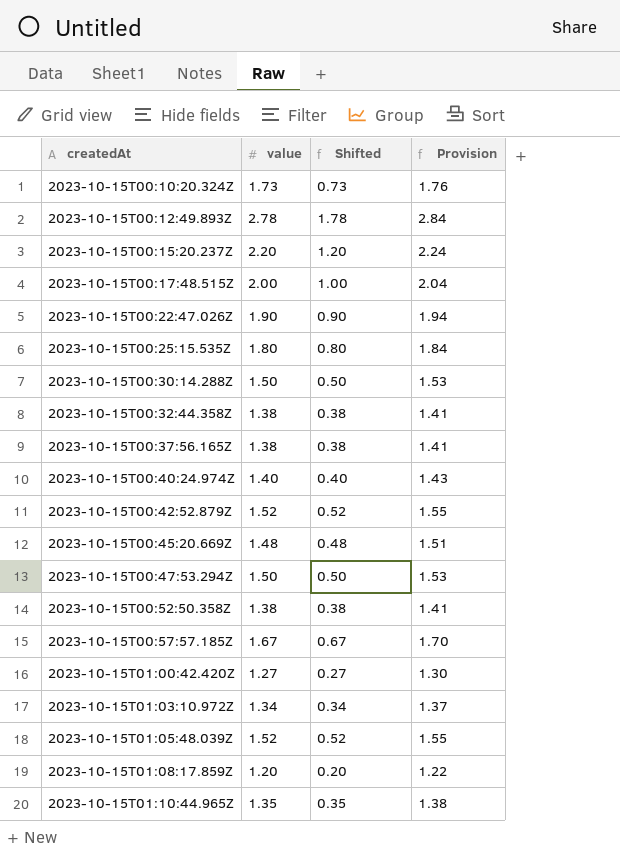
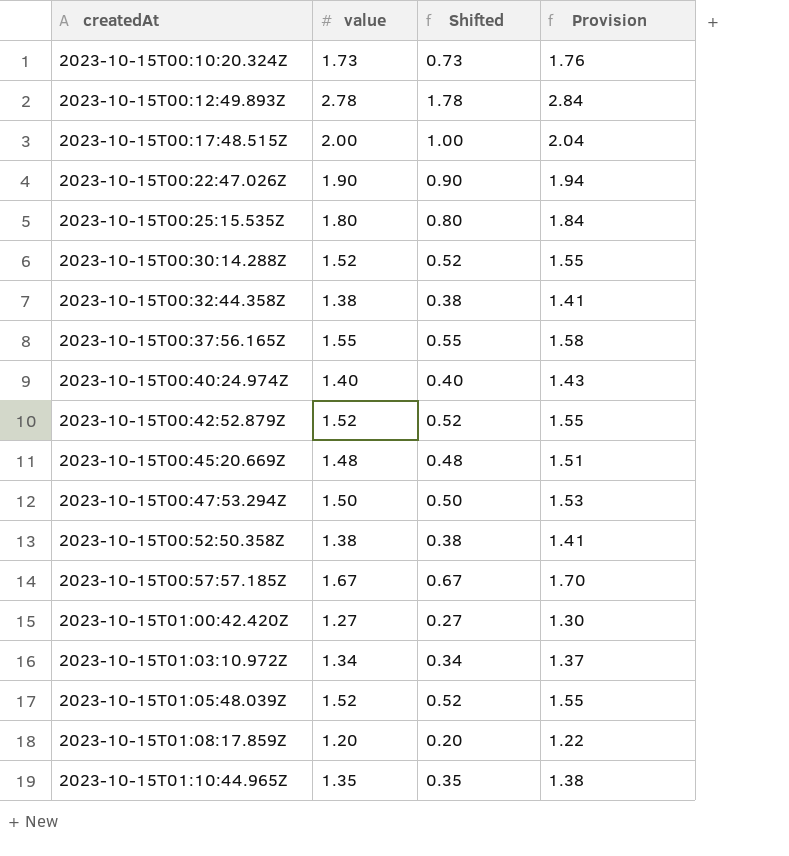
row 2023-10-15T00:15:20.237Z: 2.20 | 1.20 | 2.24 -> none
2023-10-15T00:30:14.288Z | value: 1.50 -> 1.52
2023-10-15T00:30:14.288Z | Shifted: 0.50 -> 0.52
2023-10-15T00:30:14.288Z | Provision: 1.53 -> 1.55
2023-10-15T00:37:56.165Z | value: 1.38 -> 1.55
2023-10-15T00:37:56.165Z | Shifted: 0.38 -> 0.55
2023-10-15T00:37:56.165Z | Provision: 1.41 -> 1.58

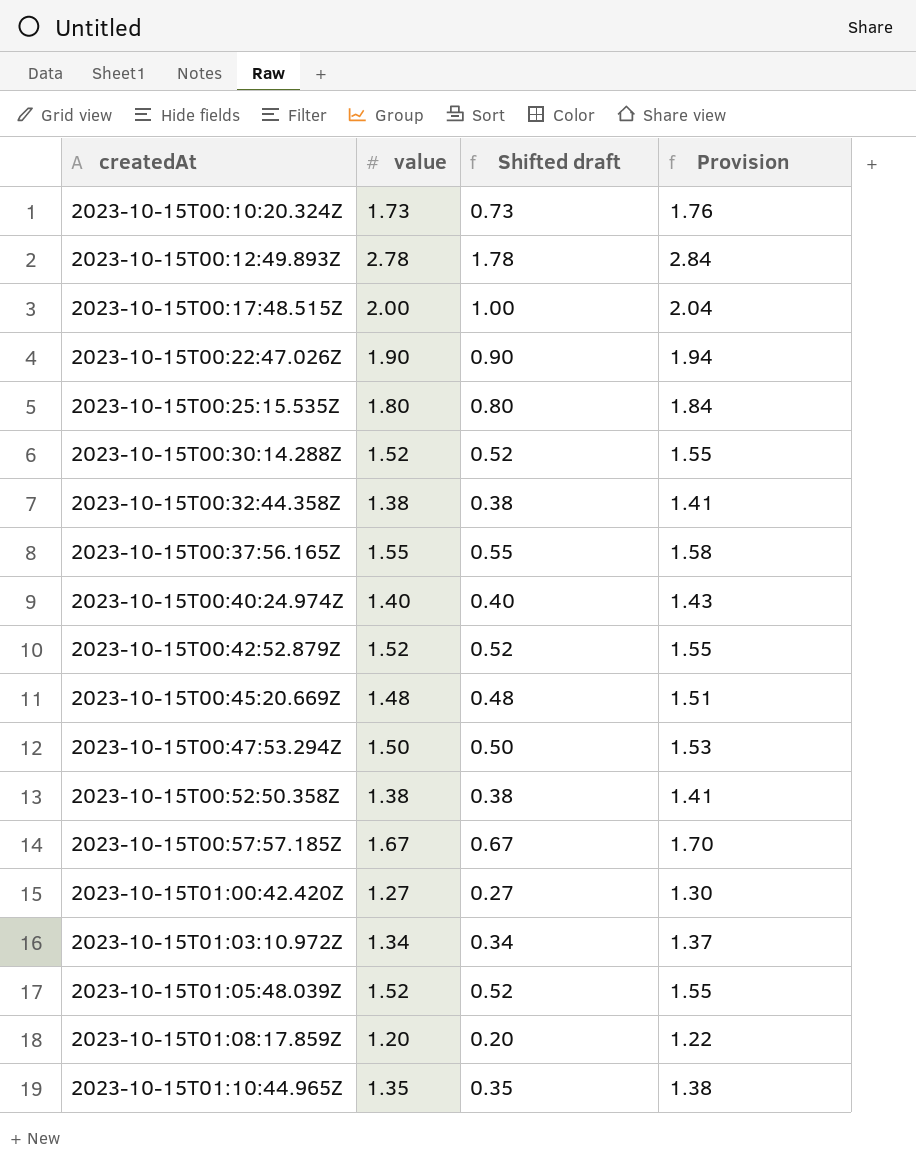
column name: Shifted -> Shifted draft

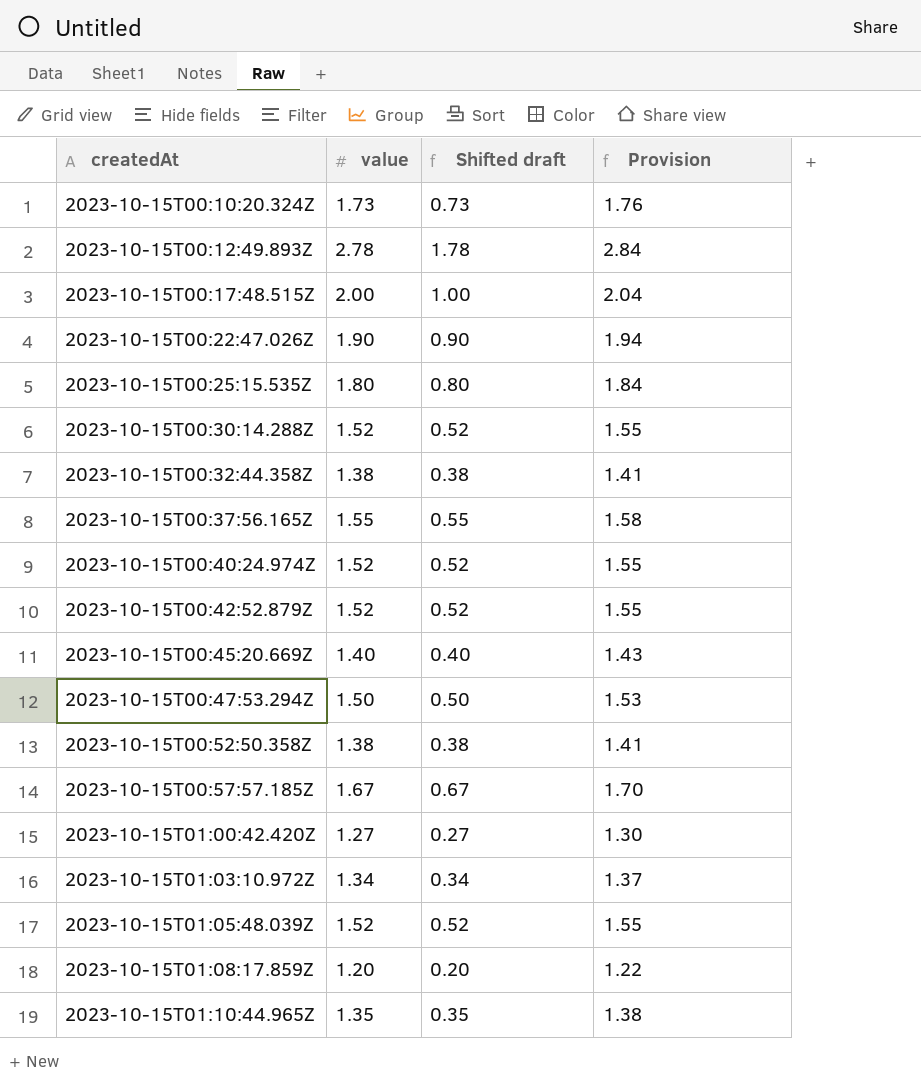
2023-10-15T00:40:24.974Z | value: 1.40 -> 1.52
2023-10-15T00:40:24.974Z | Shifted draft: 0.40 -> 0.52
2023-10-15T00:40:24.974Z | Provision: 1.43 -> 1.55
2023-10-15T00:45:20.669Z | value: 1.48 -> 1.40
2023-10-15T00:45:20.669Z | Shifted draft: 0.48 -> 0.40
2023-10-15T00:45:20.669Z | Provision: 1.51 -> 1.43

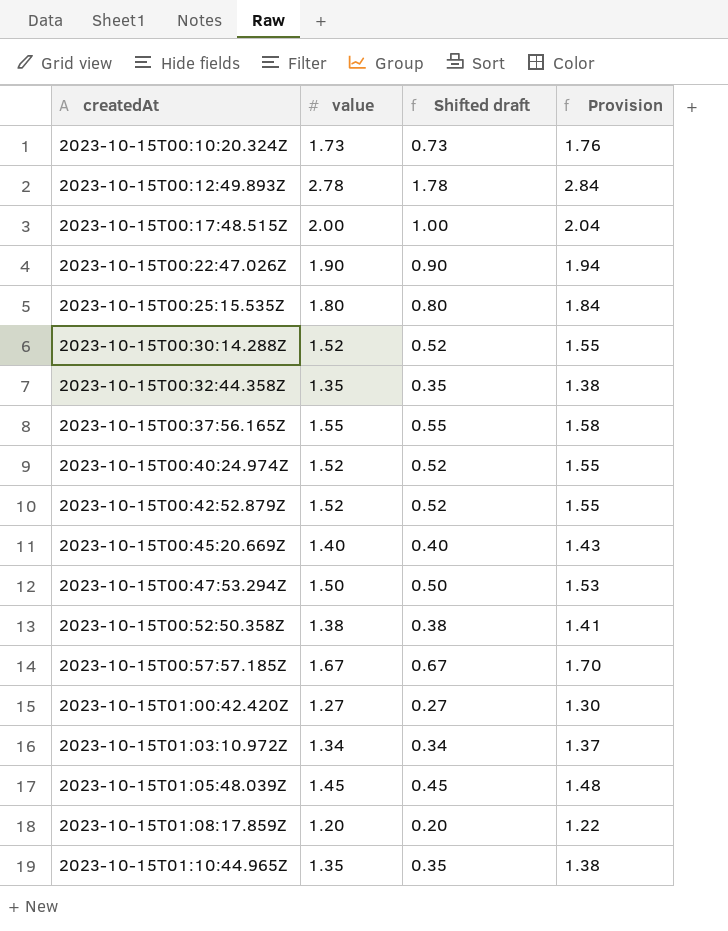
2023-10-15T00:32:44.358Z | value: 1.38 -> 1.35
2023-10-15T00:32:44.358Z | Shifted draft: 0.38 -> 0.35
2023-10-15T00:32:44.358Z | Provision: 1.41 -> 1.38
2023-10-15T01:05:48.039Z | value: 1.52 -> 1.45
2023-10-15T01:05:48.039Z | Shifted draft: 0.52 -> 0.45
2023-10-15T01:05:48.039Z | Provision: 1.55 -> 1.48

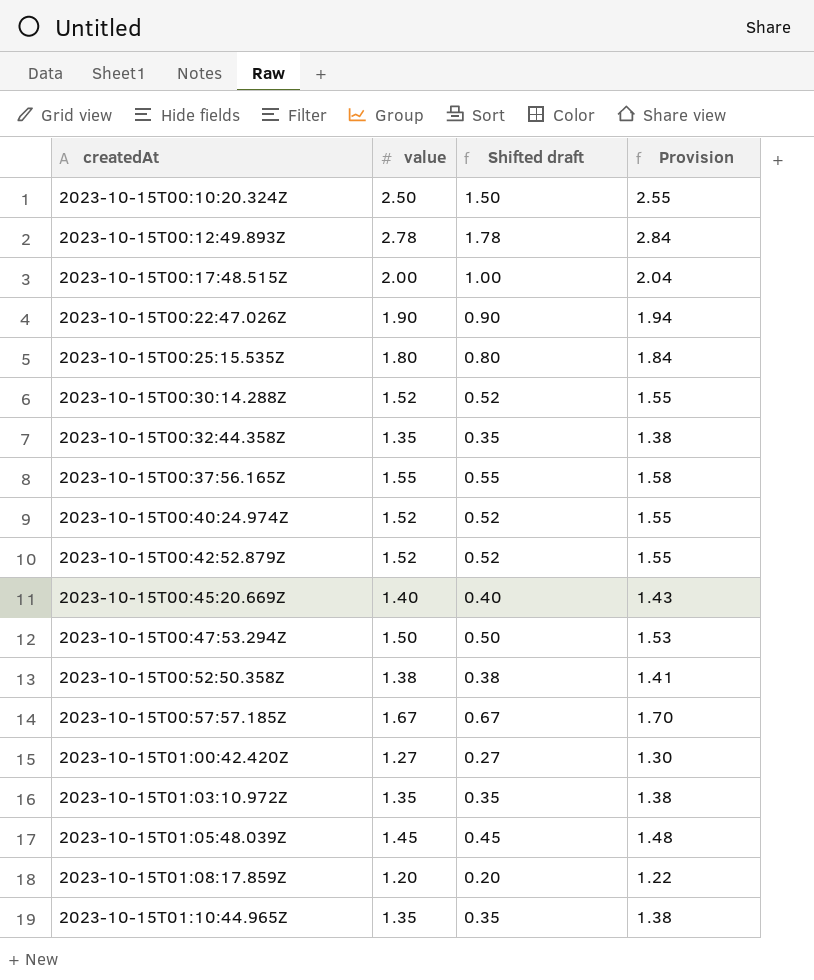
2023-10-15T00:10:20.324Z | value: 1.73 -> 2.50
2023-10-15T00:10:20.324Z | Shifted draft: 0.73 -> 1.50
2023-10-15T00:10:20.324Z | Provision: 1.76 -> 2.55
2023-10-15T01:03:10.972Z | value: 1.34 -> 1.35
2023-10-15T01:03:10.972Z | Shifted draft: 0.34 -> 0.35
2023-10-15T01:03:10.972Z | Provision: 1.37 -> 1.38

